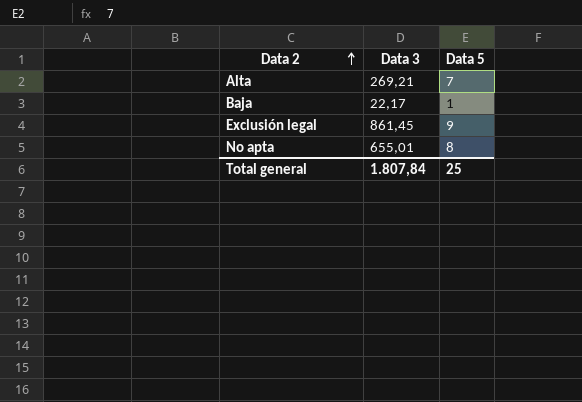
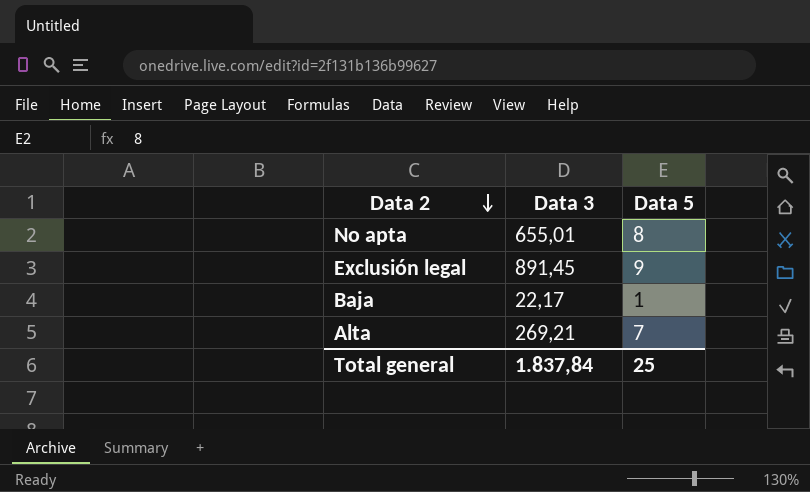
row order: Data 2 ascending -> Data 2 descending
Exclusión legal | Data 3: 861,45 -> 891,45
Total general | Data 3: 1.807,84 -> 1.837,84

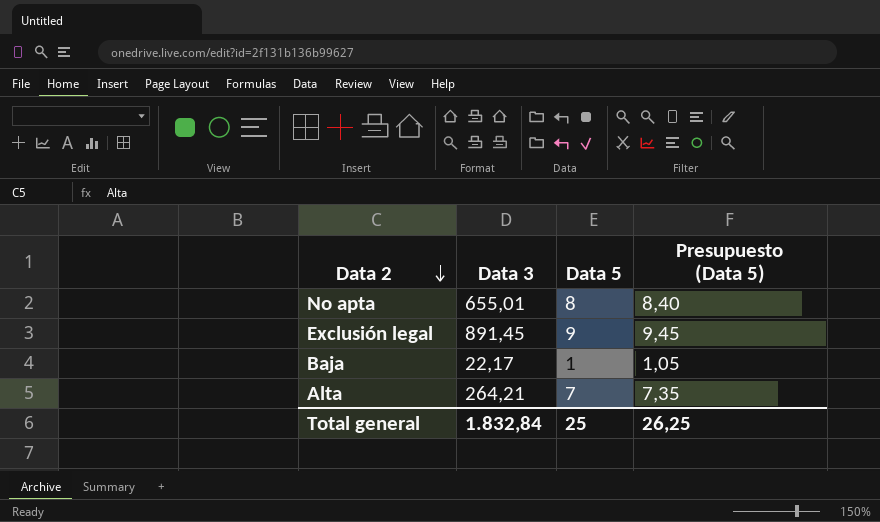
column Presupuesto (Data 5) | formula: none -> [Data 5] * 1,05
Alta | Data 3: 269,21 -> 264,21
Total general | Data 3: 1.837,84 -> 1.832,84

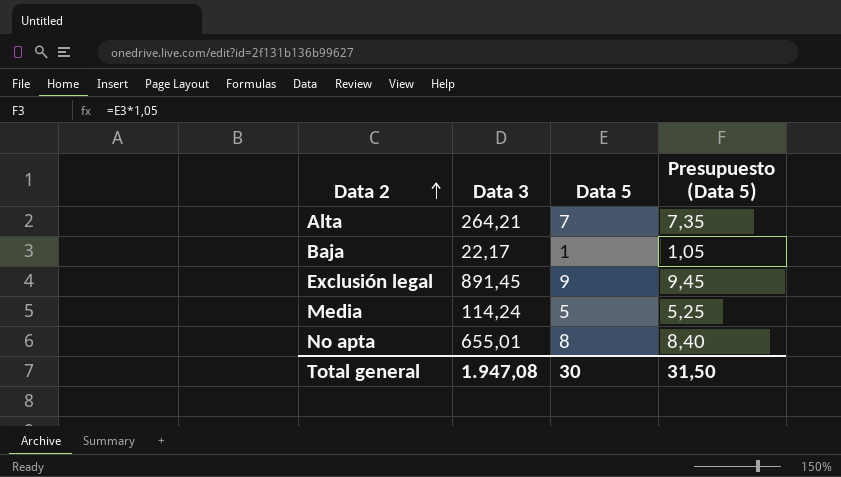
row order: Data 2 descending -> Data 2 ascending
row Media: none -> 114,24 | 5 | 5,25
Total general | Data 3: 1.832,84 -> 1.947,08
Total general | Data 5: 25 -> 30
Total general | Presupuesto (Data 5): 26,25 -> 31,50

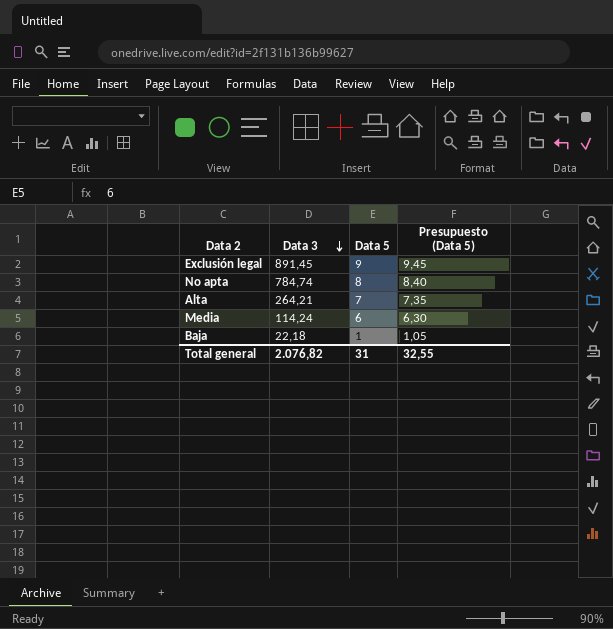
row order: Data 2 ascending -> Data 3 descending
No apta | Data 3: 655,01 -> 784,74
Media | Data 5: 5 -> 6
Media | Presupuesto (Data 5): 5,25 -> 6,30
Baja | Data 3: 22,17 -> 22,18
Total general | Data 3: 1.947,08 -> 2.076,82
Total general | Data 5: 30 -> 31
Total general | Presupuesto (Data 5): 31,50 -> 32,55

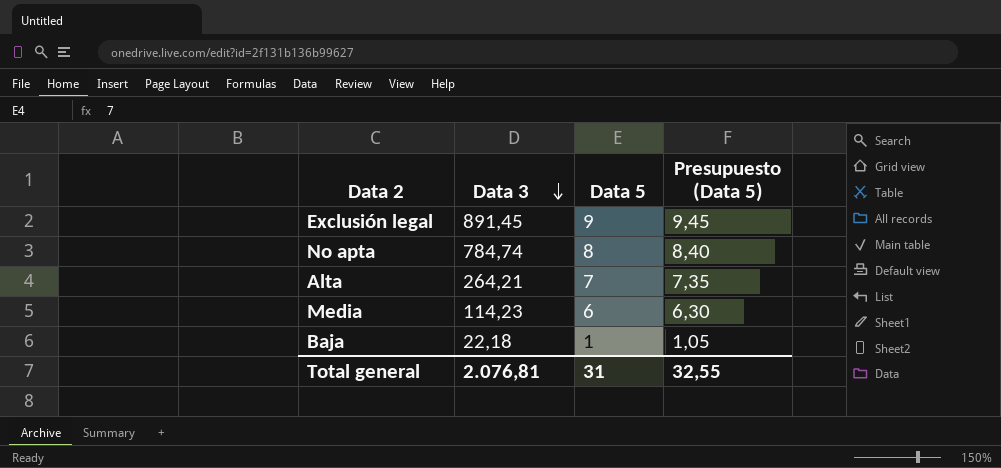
Media | Data 3: 114,24 -> 114,23
Total general | Data 3: 2.076,82 -> 2.076,81

